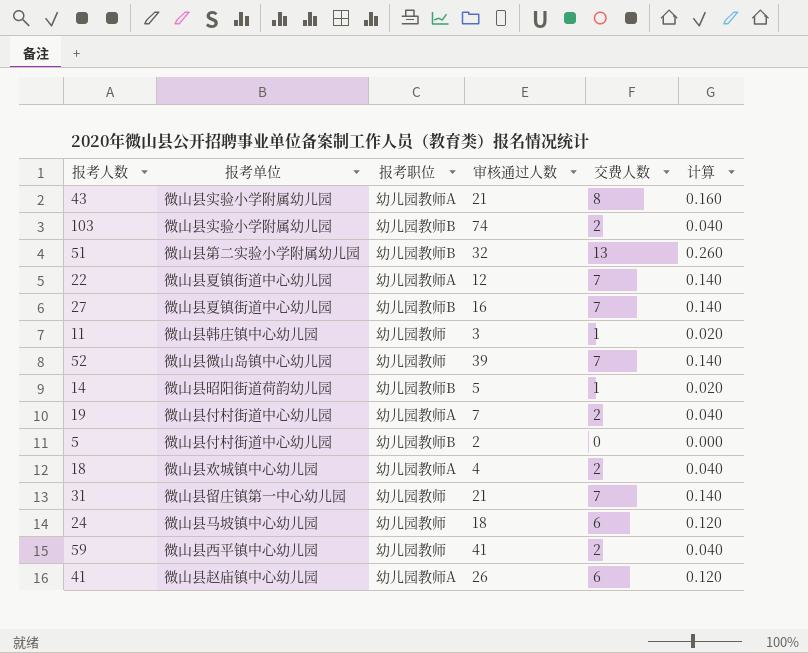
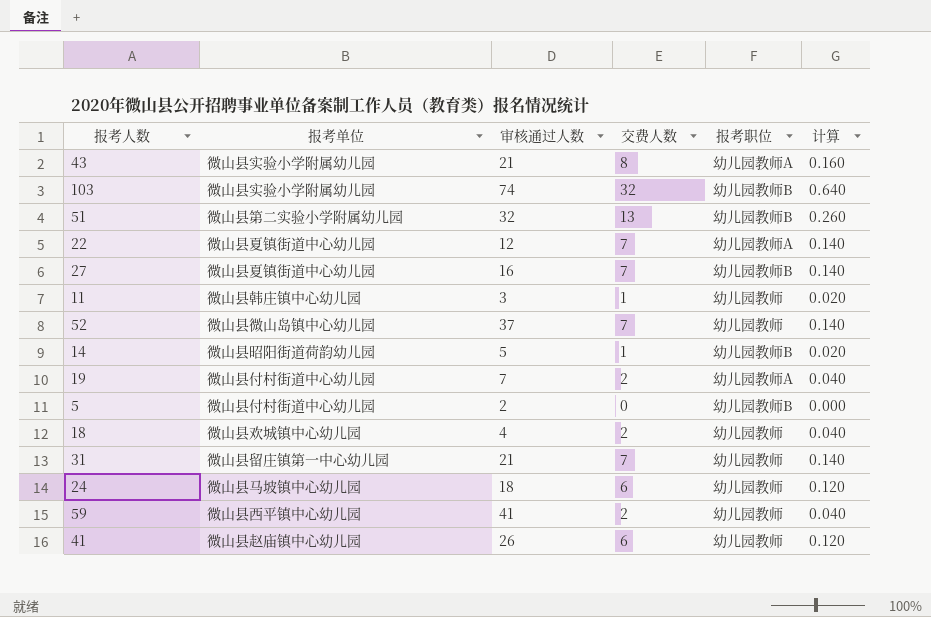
column 报考职位 | position: 3 -> 5
103 | 交费人数: 2 -> 32
103 | 计算: 0.040 -> 0.640
52 | 审核通过人数: 39 -> 37
18 | 报考职位: 幼儿园教师A -> 幼儿园教师
41 | 报考职位: 幼儿园教师A -> 幼儿园教师

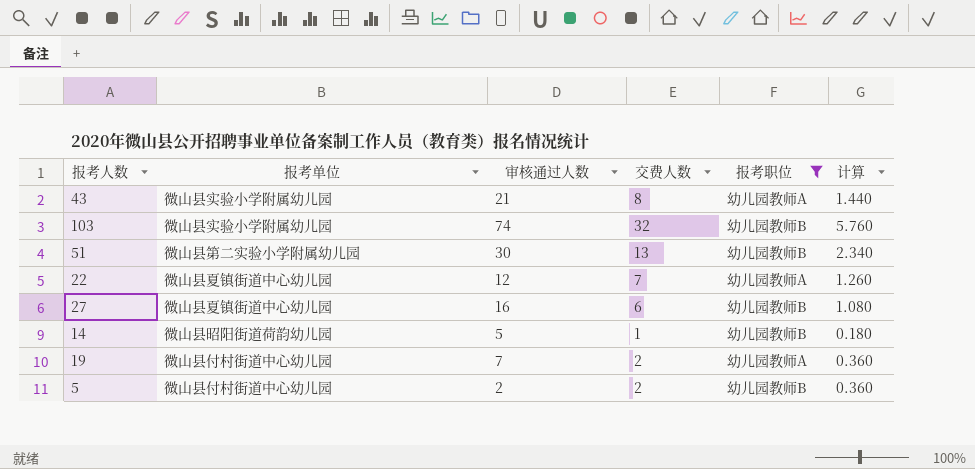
filter: none -> 报考职位 != 幼儿园教师
column 计算 | formula: [交费人数] * 0.02 -> [交费人数] * 0.18
51 | 审核通过人数: 32 -> 30
27 | 交费人数: 7 -> 6
5 | 交费人数: 0 -> 2

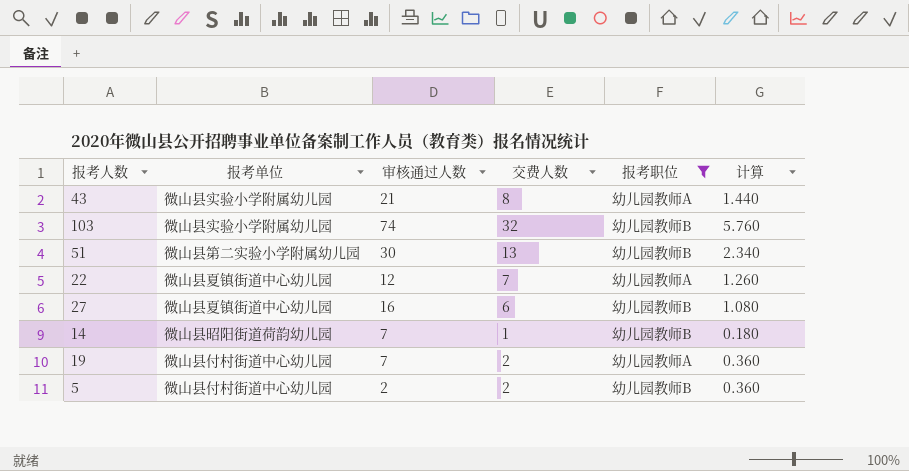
14 | 审核通过人数: 5 -> 7

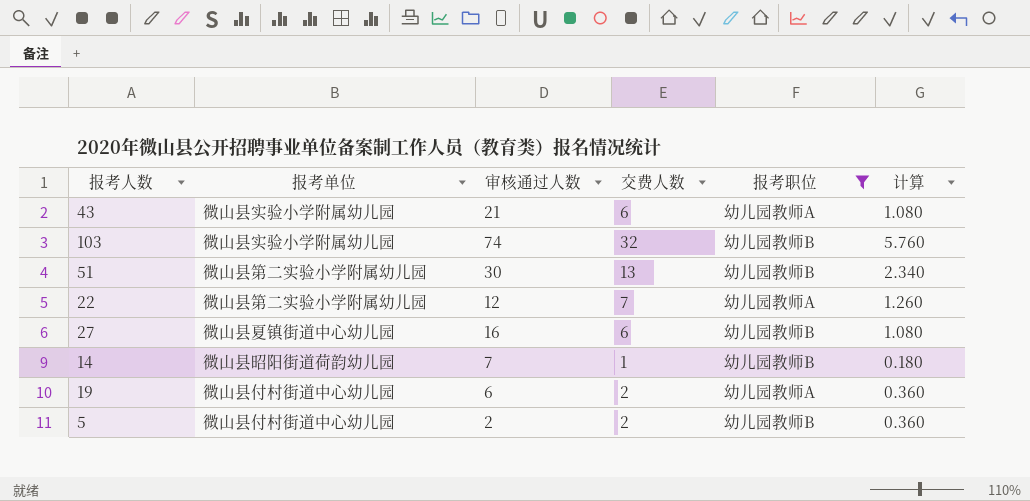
43 | 交费人数: 8 -> 6
43 | 计算: 1.440 -> 1.080
22 | 报考单位: 微山县夏镇街道中心幼儿园 -> 微山县第二实验小学附属幼儿园
19 | 审核通过人数: 7 -> 6

